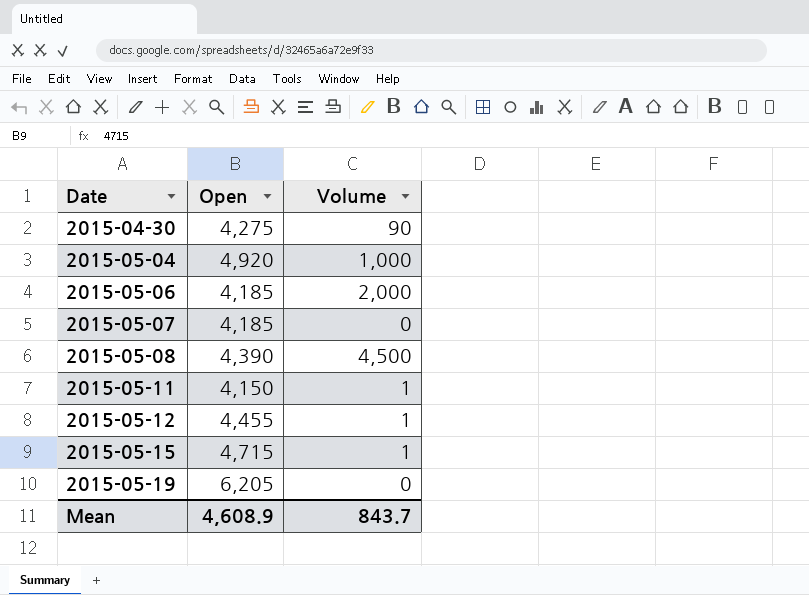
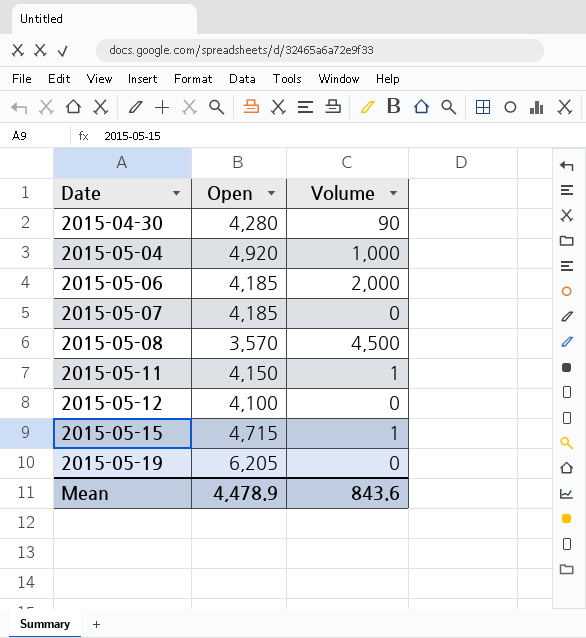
2015-04-30 | Open: 4,275 -> 4,280
2015-05-08 | Open: 4,390 -> 3,570
2015-05-12 | Open: 4,455 -> 4,100
2015-05-12 | Volume: 1 -> 0
Mean | Open: 4,608.9 -> 4,478.9
Mean | Volume: 843.7 -> 843.6

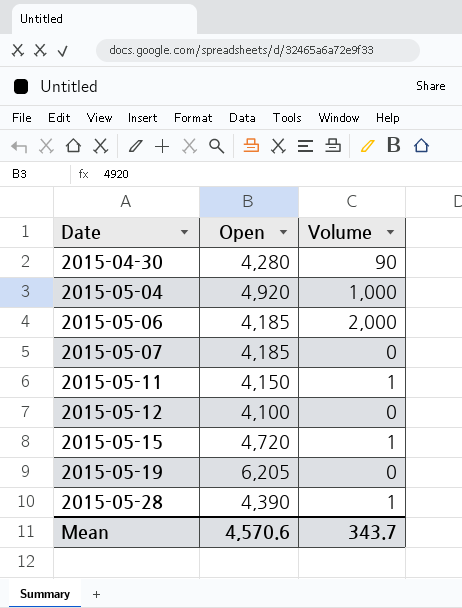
row 2015-05-08: 3,570 | 4,500 -> none
2015-05-15 | Open: 4,715 -> 4,720
row 2015-05-28: none -> 4,390 | 1
Mean | Open: 4,478.9 -> 4,570.6
Mean | Volume: 843.6 -> 343.7

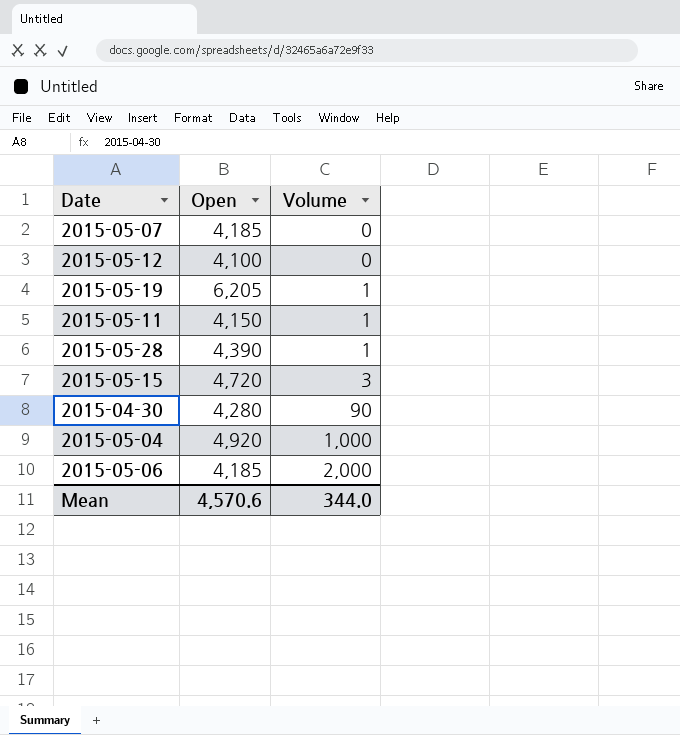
row order: Date ascending -> Volume ascending
2015-05-19 | Volume: 0 -> 1
2015-05-15 | Volume: 1 -> 3
Mean | Volume: 343.7 -> 344.0

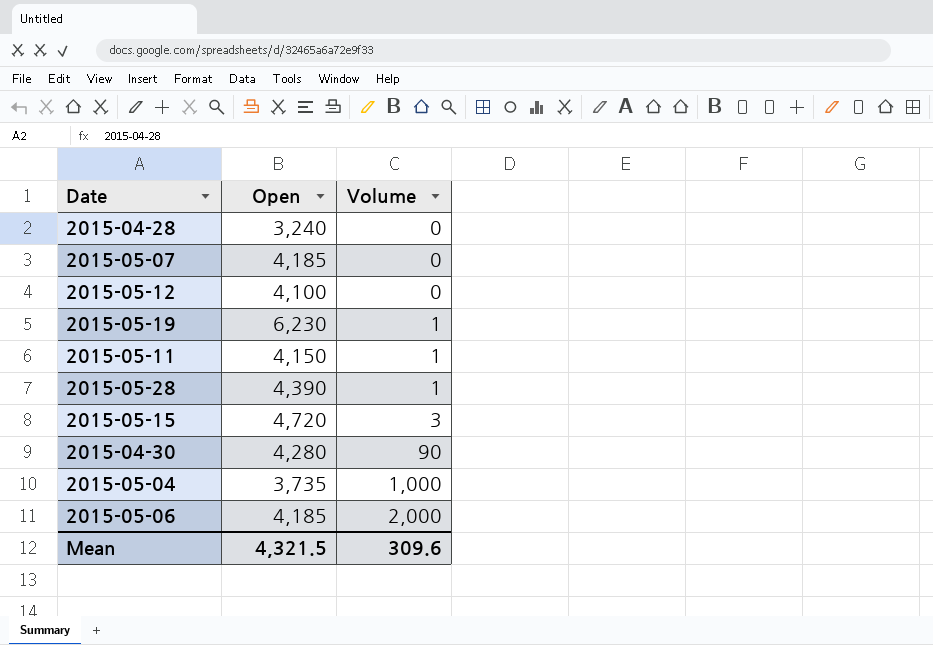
row 2015-04-28: none -> 3,240 | 0
2015-05-19 | Open: 6,205 -> 6,230
2015-05-04 | Open: 4,920 -> 3,735
Mean | Open: 4,570.6 -> 4,321.5
Mean | Volume: 344.0 -> 309.6

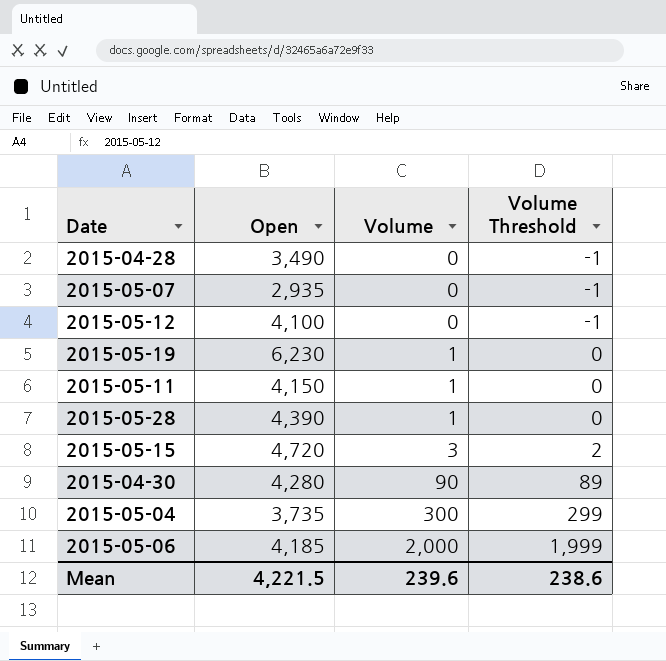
column Volume Threshold | formula: none -> [Volume] - 1
2015-04-28 | Open: 3,240 -> 3,490
2015-05-07 | Open: 4,185 -> 2,935
2015-05-04 | Volume: 1,000 -> 300
Mean | Open: 4,321.5 -> 4,221.5
Mean | Volume: 309.6 -> 239.6

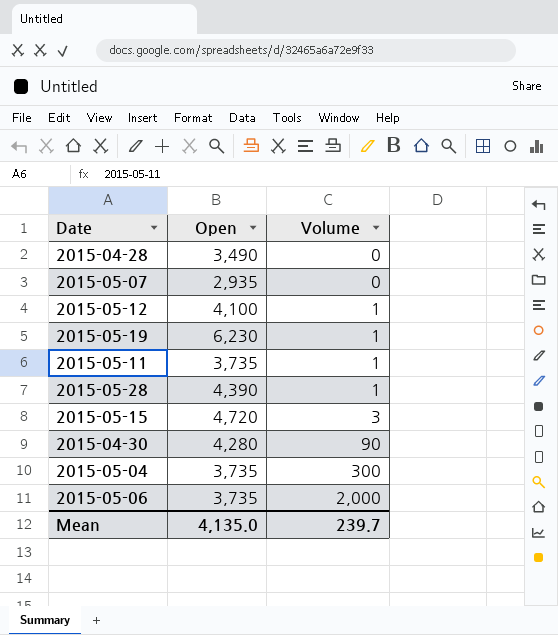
column Volume Threshold | formula: [Volume] - 1 -> none
2015-05-12 | Volume: 0 -> 1
2015-05-11 | Open: 4,150 -> 3,735
2015-05-06 | Open: 4,185 -> 3,735
Mean | Open: 4,221.5 -> 4,135.0
Mean | Volume: 239.6 -> 239.7

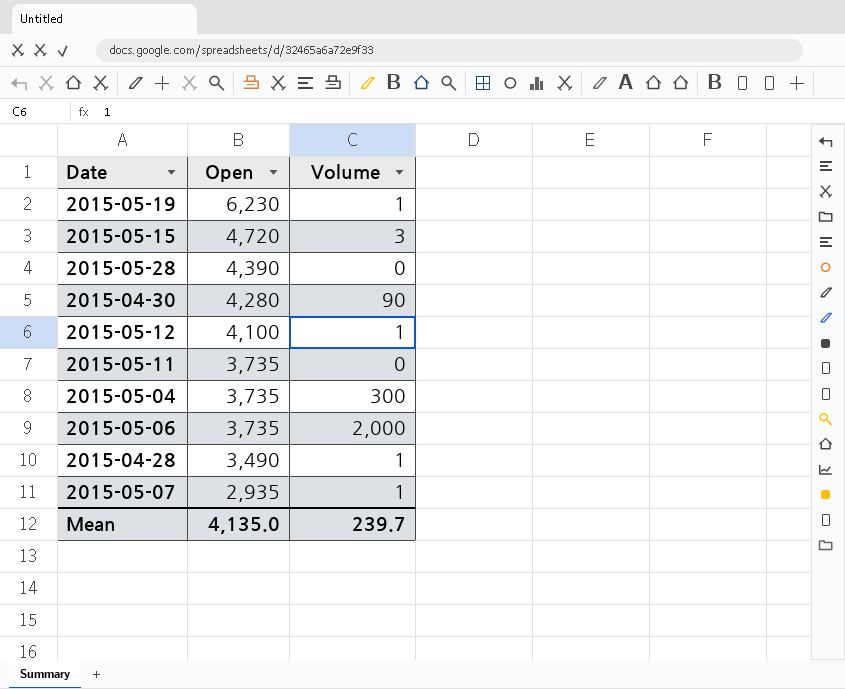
row order: Volume ascending -> Open descending
2015-05-28 | Volume: 1 -> 0
2015-05-11 | Volume: 1 -> 0
2015-04-28 | Volume: 0 -> 1
2015-05-07 | Volume: 0 -> 1

